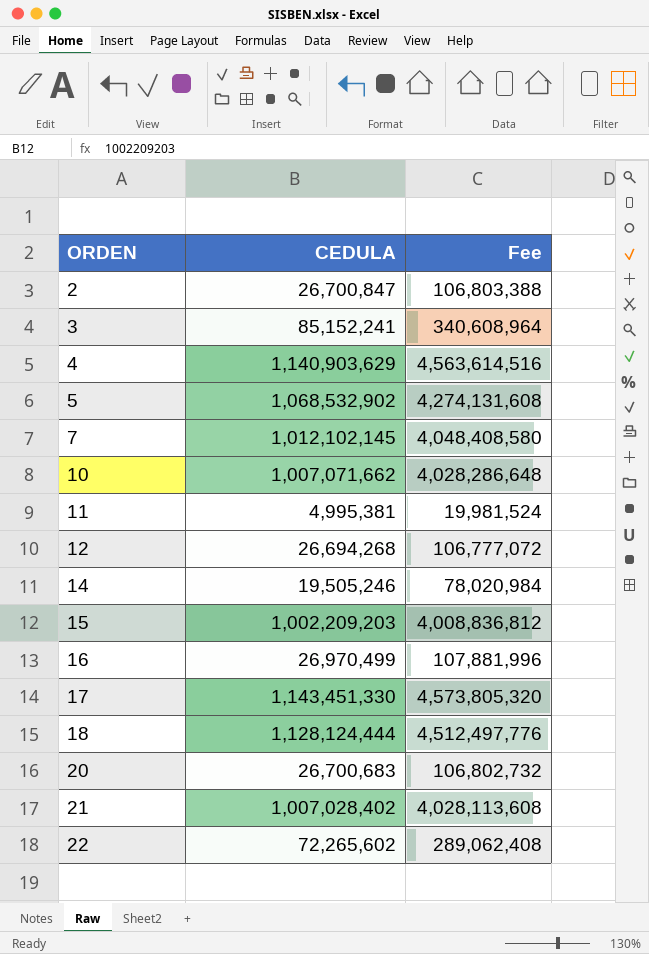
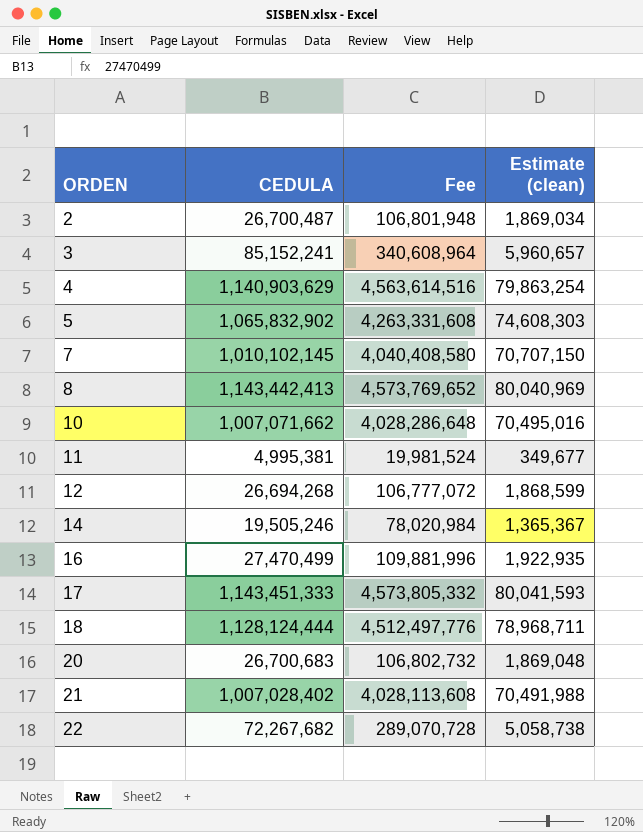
column Estimate (clean) | formula: none -> [CEDULA] * 0.07
row 15: 1,002,209,203 | 4,008,836,812 -> none
2 | CEDULA: 26,700,847 -> 26,700,487
2 | Fee: 106,803,388 -> 106,801,948
5 | CEDULA: 1,068,532,902 -> 1,065,832,902
5 | Fee: 4,274,131,608 -> 4,263,331,608
7 | CEDULA: 1,012,102,145 -> 1,010,102,145
7 | Fee: 4,048,408,580 -> 4,040,408,580
row 8: none -> 1,143,442,413 | 4,573,769,652 | 80,040,969
16 | CEDULA: 26,970,499 -> 27,470,499
16 | Fee: 107,881,996 -> 109,881,996
17 | CEDULA: 1,143,451,330 -> 1,143,451,333
17 | Fee: 4,573,805,320 -> 4,573,805,332
22 | CEDULA: 72,265,602 -> 72,267,682
22 | Fee: 289,062,408 -> 289,070,728

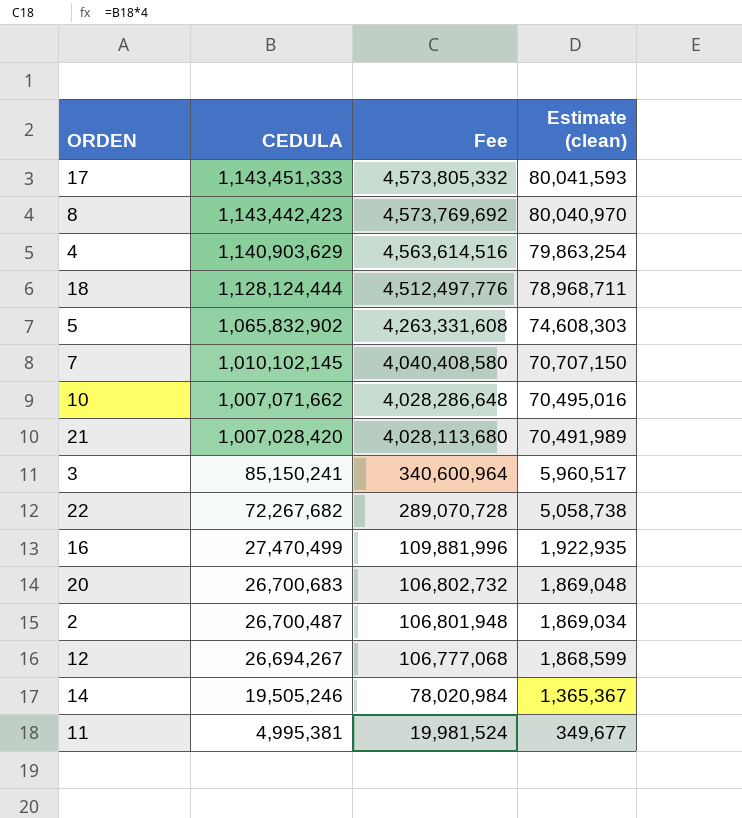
row order: ORDEN ascending -> CEDULA descending
8 | CEDULA: 1,143,442,413 -> 1,143,442,423
8 | Fee: 4,573,769,652 -> 4,573,769,692
8 | Estimate (clean): 80,040,969 -> 80,040,970
21 | CEDULA: 1,007,028,402 -> 1,007,028,420
21 | Fee: 4,028,113,608 -> 4,028,113,680
21 | Estimate (clean): 70,491,988 -> 70,491,989
3 | CEDULA: 85,152,241 -> 85,150,241
3 | Fee: 340,608,964 -> 340,600,964
3 | Estimate (clean): 5,960,657 -> 5,960,517
12 | CEDULA: 26,694,268 -> 26,694,267
12 | Fee: 106,777,072 -> 106,777,068

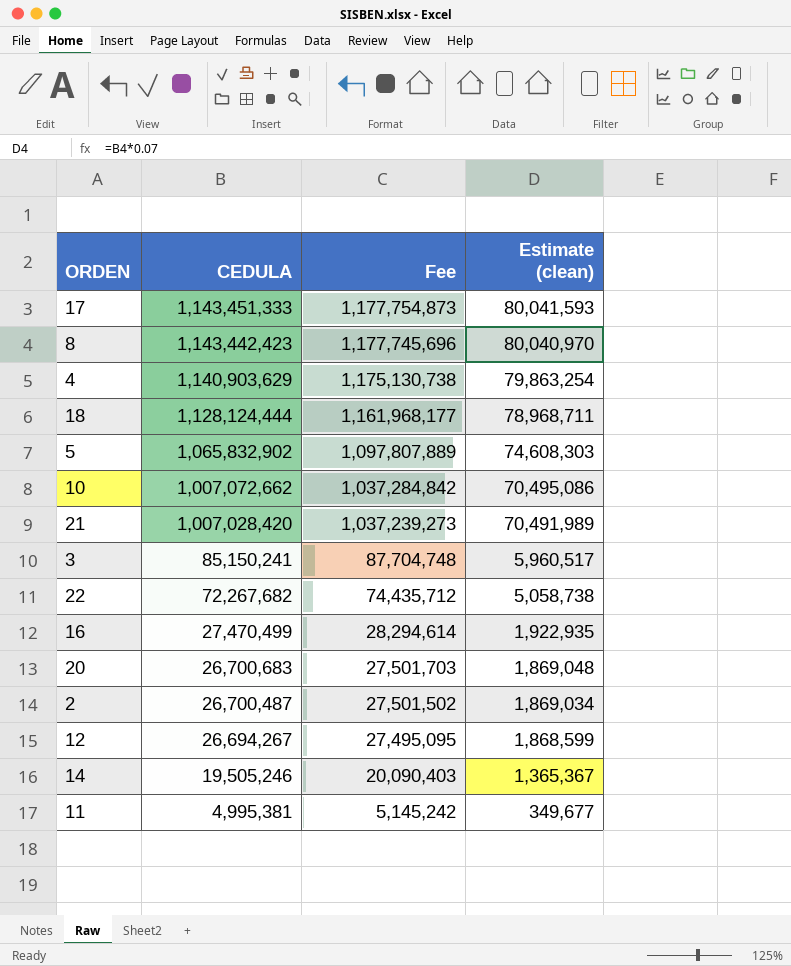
column Fee | formula: [CEDULA] * 4 -> [CEDULA] * 1.03
row 7: 1,010,102,145 | 4,040,408,580 | 70,707,150 -> none
10 | CEDULA: 1,007,071,662 -> 1,007,072,662
10 | Estimate (clean): 70,495,016 -> 70,495,086

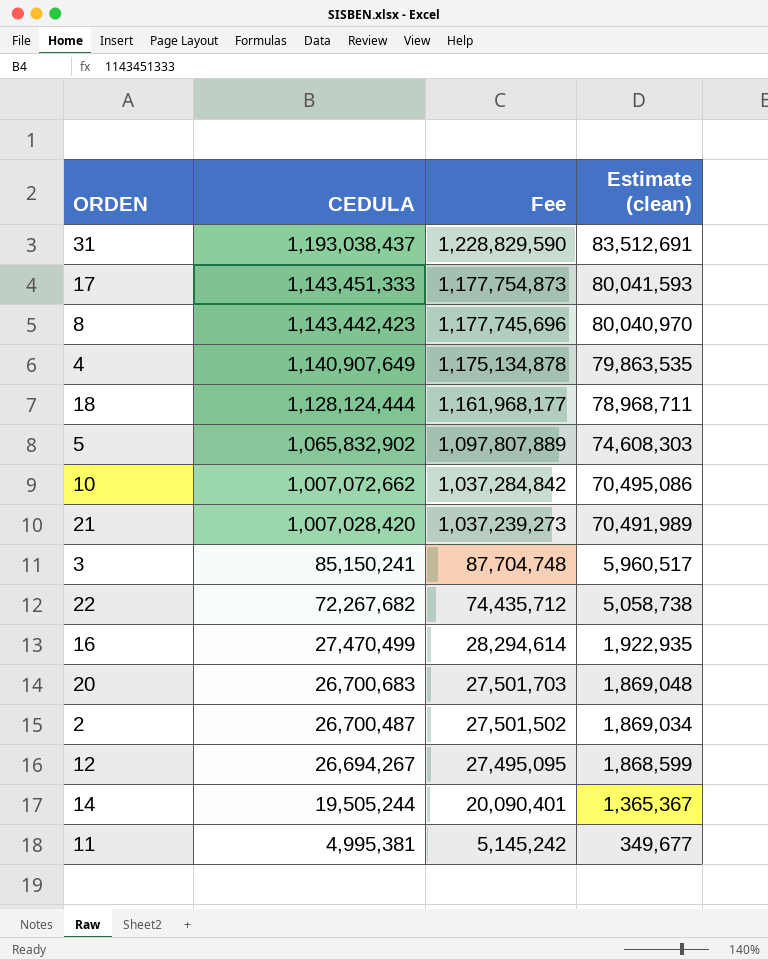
row 31: none -> 1,193,038,437 | 1,228,829,590 | 83,512,691
4 | CEDULA: 1,140,903,629 -> 1,140,907,649
4 | Fee: 1,175,130,738 -> 1,175,134,878
4 | Estimate (clean): 79,863,254 -> 79,863,535
14 | CEDULA: 19,505,246 -> 19,505,244
14 | Fee: 20,090,403 -> 20,090,401

